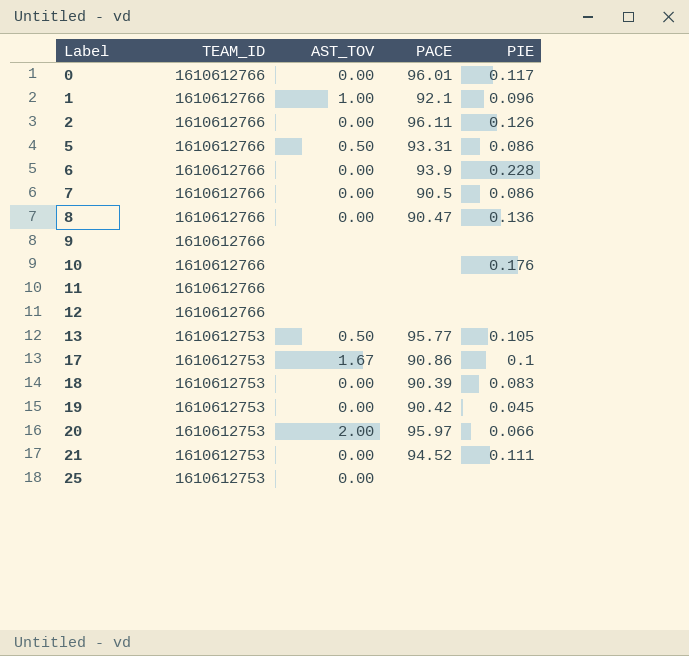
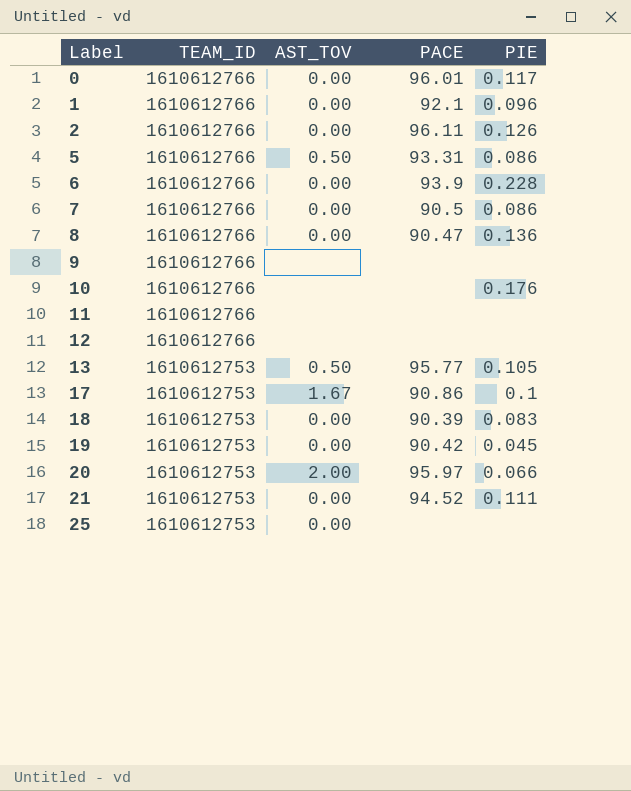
1 | AST_TOV: 1.00 -> 0.00

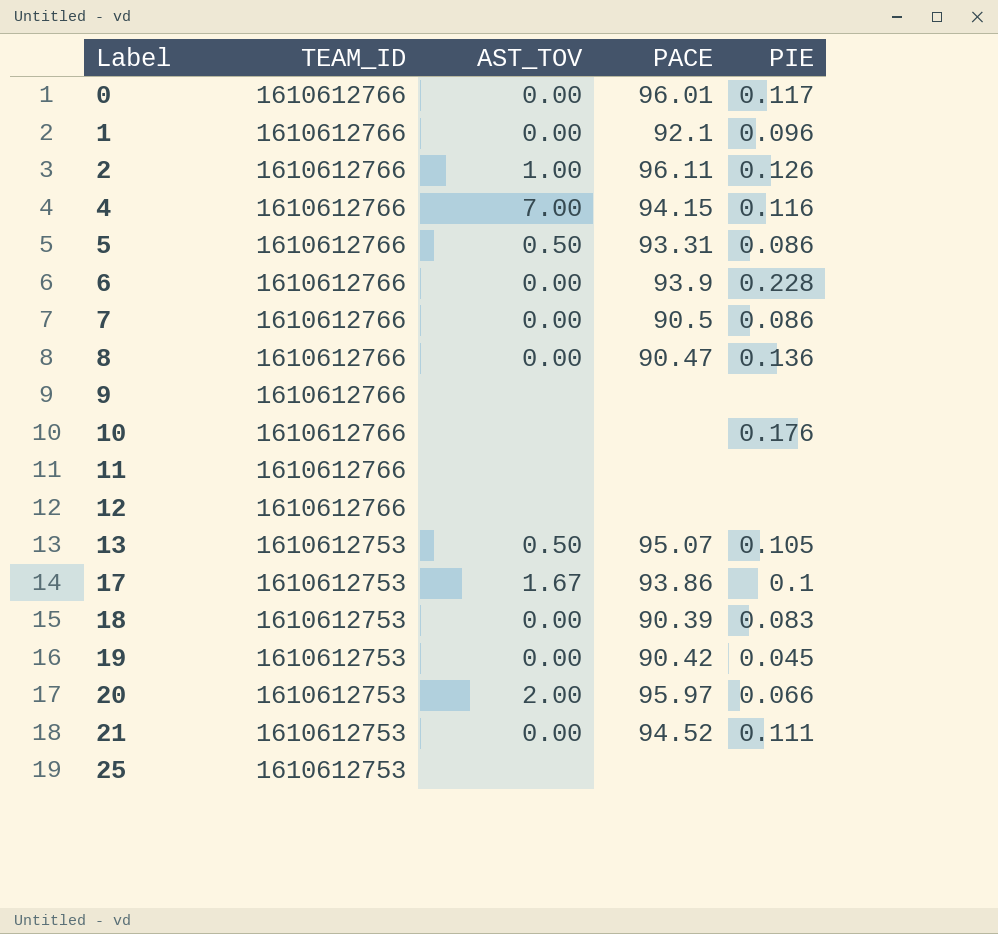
2 | AST_TOV: 0.00 -> 1.00
row 4: none -> 1610612766 | 7.00 | 94.15 | 0.116
13 | PACE: 95.77 -> 95.07
17 | PACE: 90.86 -> 93.86
25 | AST_TOV: 0.00 -> none

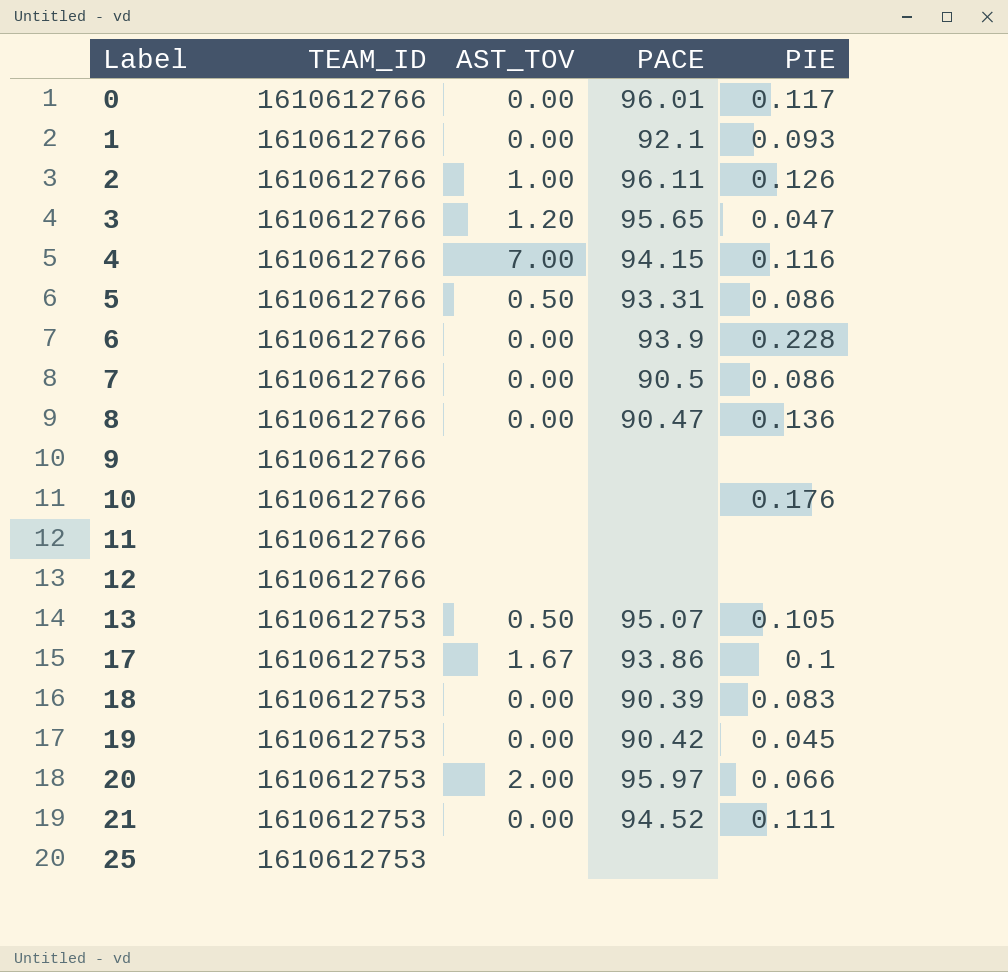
1 | PIE: 0.096 -> 0.093
row 3: none -> 1610612766 | 1.20 | 95.65 | 0.047

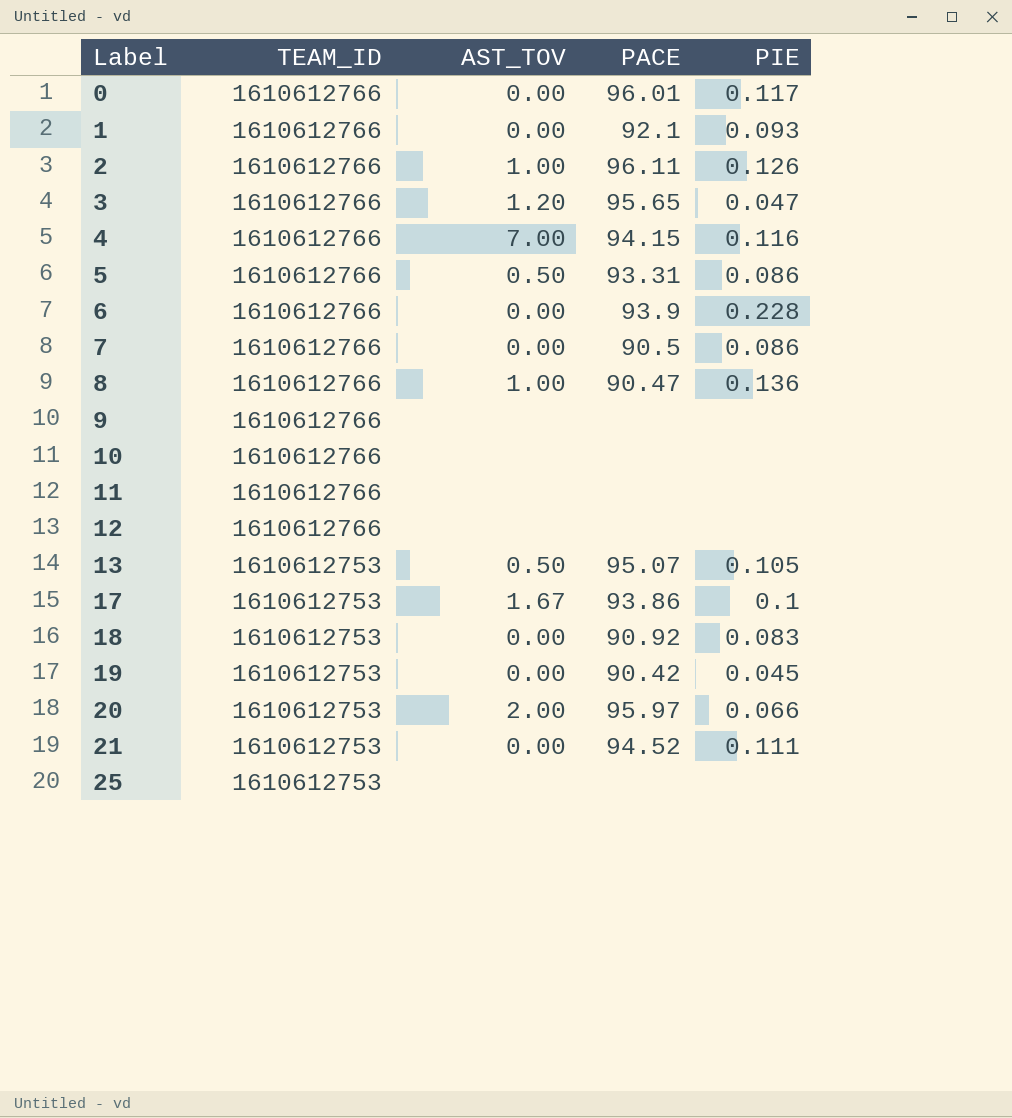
8 | AST_TOV: 0.00 -> 1.00
10 | PIE: 0.176 -> none
18 | PACE: 90.39 -> 90.92

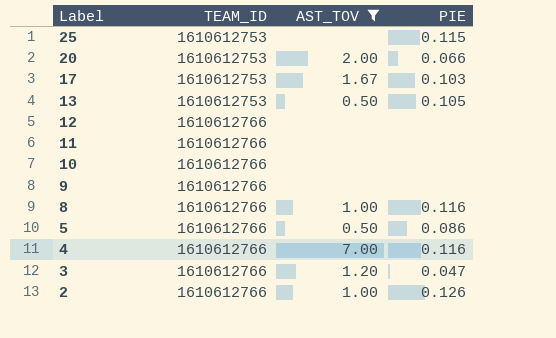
filter: none -> AST_TOV != 0.00
row order: Label ascending -> Label descending
column PACE | position: 4 -> none
25 | PIE: none -> 0.115
17 | PIE: 0.1 -> 0.103
8 | PIE: 0.136 -> 0.116

